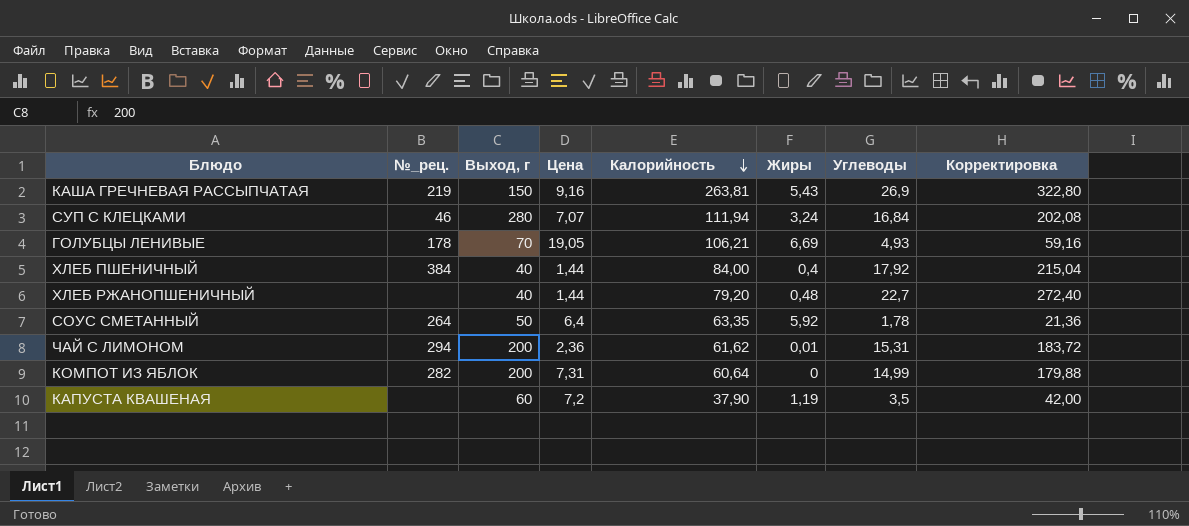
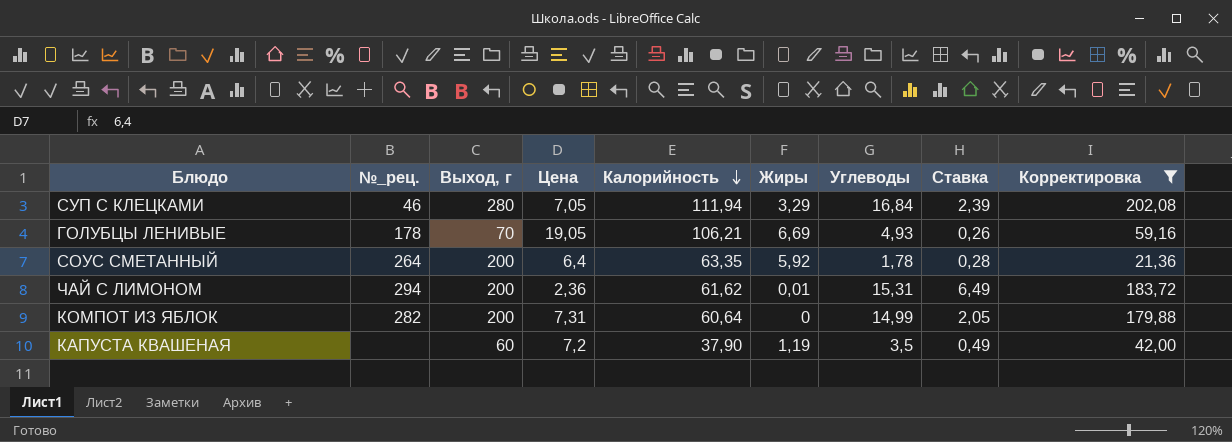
filter: none -> Корректировка <= 202,08
column Ставка | formula: none -> [Углеводы] / [Цена]
СУП С КЛЕЦКАМИ | Цена: 7,07 -> 7,05
СУП С КЛЕЦКАМИ | Жиры: 3,24 -> 3,29
СОУС СМЕТАННЫЙ | Выход, г: 50 -> 200

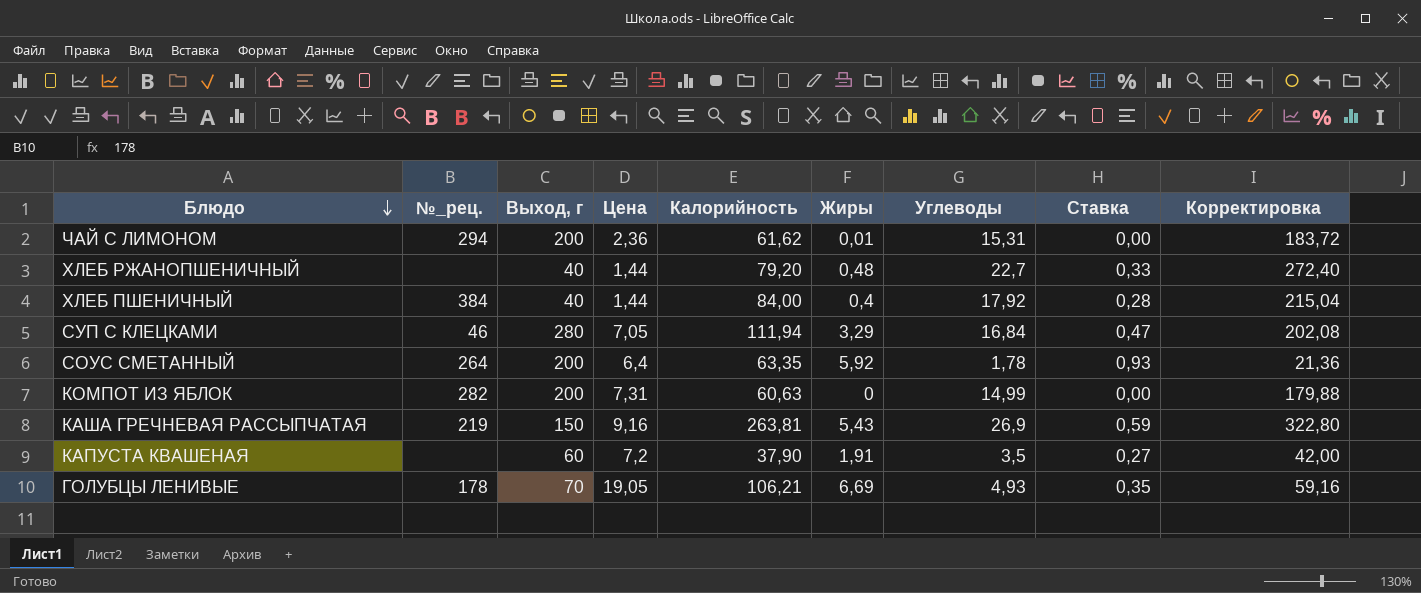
filter: Корректировка <= 202,08 -> none
row order: Калорийность descending -> Блюдо descending
column Ставка | formula: [Углеводы] / [Цена] -> [Жиры] / [Цена]
КОМПОТ ИЗ ЯБЛОК | Калорийность: 60,64 -> 60,63
КАПУСТА КВАШЕНАЯ | Жиры: 1,19 -> 1,91

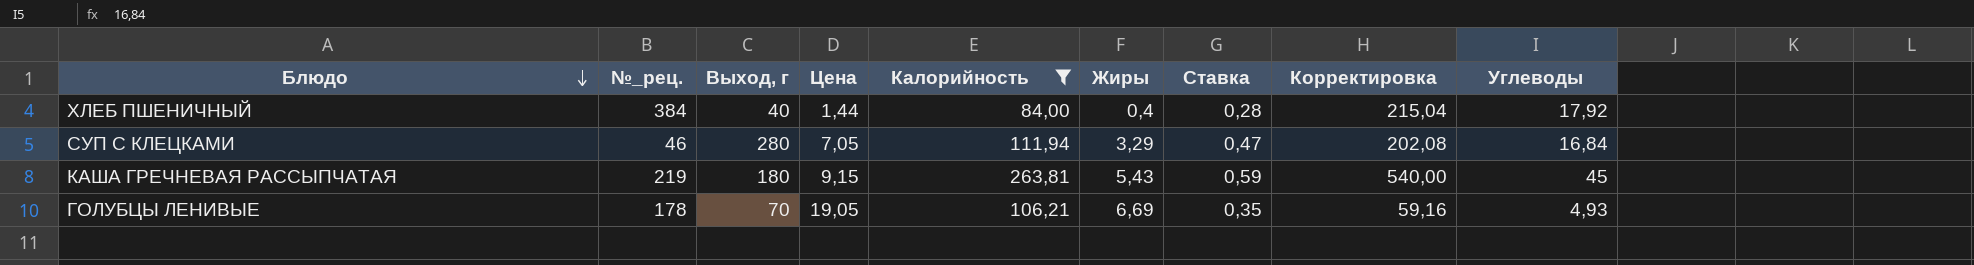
filter: none -> Калорийность >= 84,00
column Углеводы | position: 7 -> 9
КАША ГРЕЧНЕВАЯ РАССЫПЧАТАЯ | Выход, г: 150 -> 180
КАША ГРЕЧНЕВАЯ РАССЫПЧАТАЯ | Цена: 9,16 -> 9,15
КАША ГРЕЧНЕВАЯ РАССЫПЧАТАЯ | Корректировка: 322,80 -> 540,00
КАША ГРЕЧНЕВАЯ РАССЫПЧАТАЯ | Углеводы: 26,9 -> 45

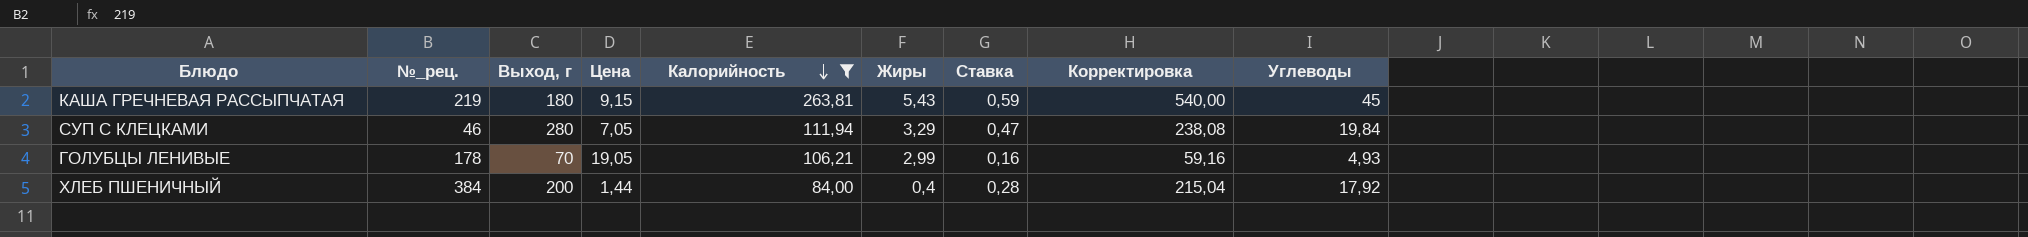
row order: Блюдо descending -> Калорийность descending
СУП С КЛЕЦКАМИ | Корректировка: 202,08 -> 238,08
СУП С КЛЕЦКАМИ | Углеводы: 16,84 -> 19,84
ГОЛУБЦЫ ЛЕНИВЫЕ | Жиры: 6,69 -> 2,99
ГОЛУБЦЫ ЛЕНИВЫЕ | Ставка: 0,35 -> 0,16
ХЛЕБ ПШЕНИЧНЫЙ | Выход, г: 40 -> 200

